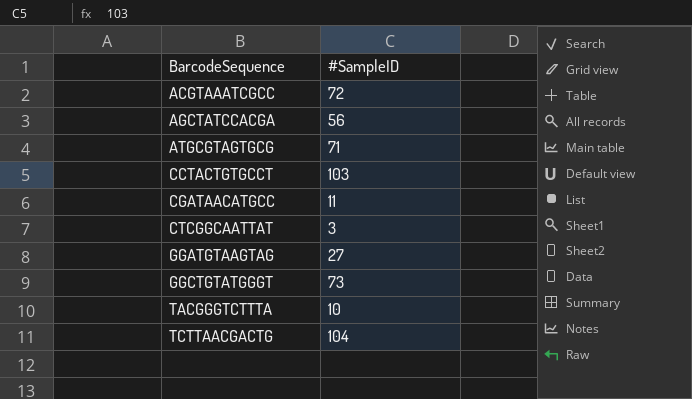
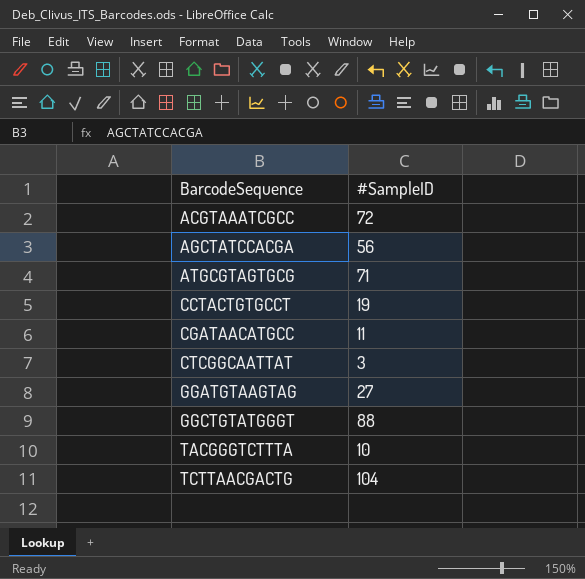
CCTACTGTGCCT | #SampleID: 103 -> 19
GGCTGTATGGGT | #SampleID: 73 -> 88

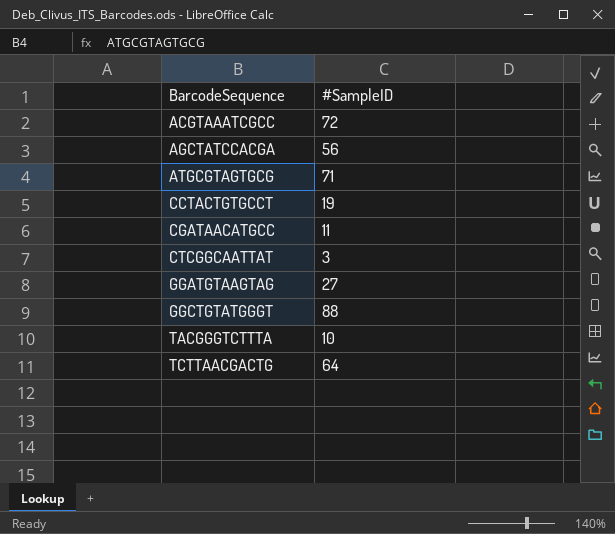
TCTTAACGACTG | #SampleID: 104 -> 64

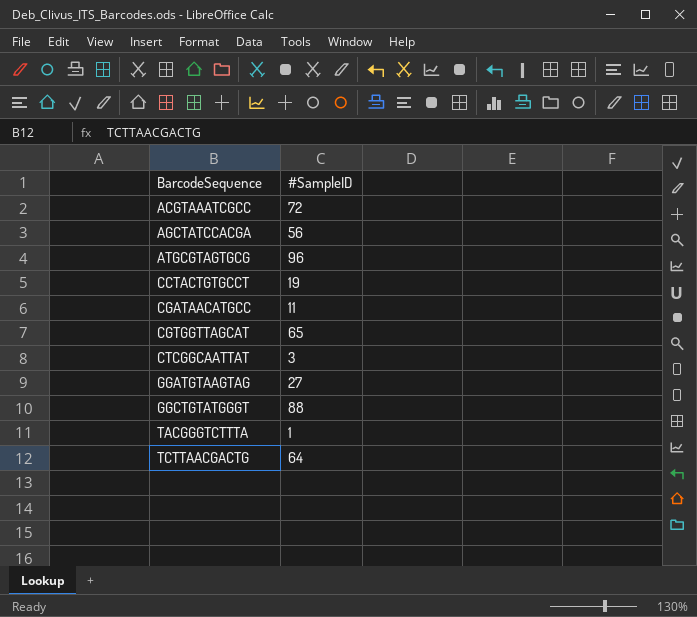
ATGCGTAGTGCG | #SampleID: 71 -> 96
row CGTGGTTAGCAT: none -> 65
TACGGGTCTTTA | #SampleID: 10 -> 1

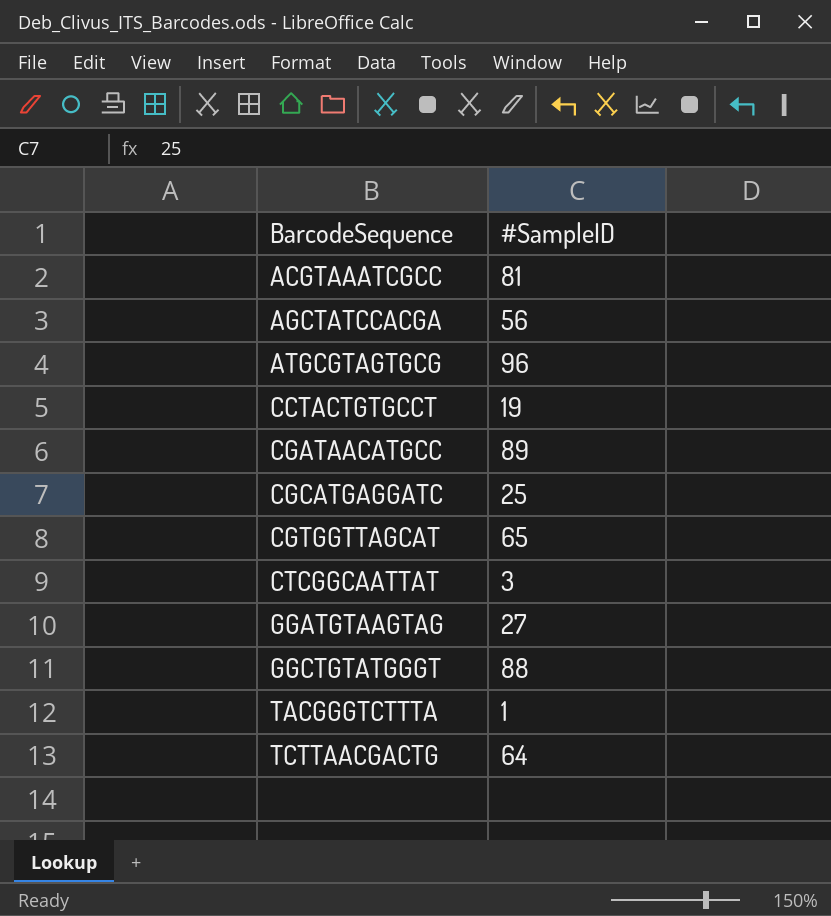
ACGTAAATCGCC | #SampleID: 72 -> 81
CGATAACATGCC | #SampleID: 11 -> 89
row CGCATGAGGATC: none -> 25

